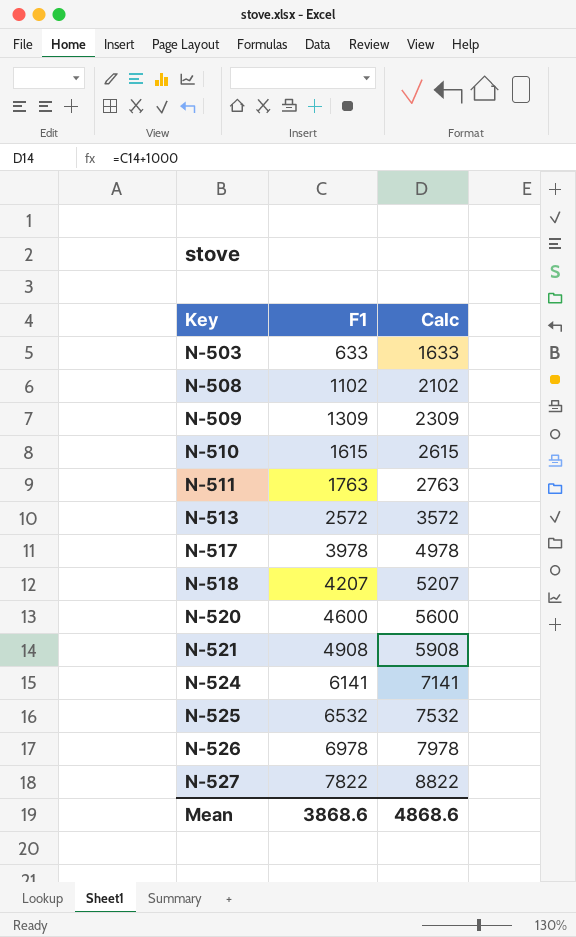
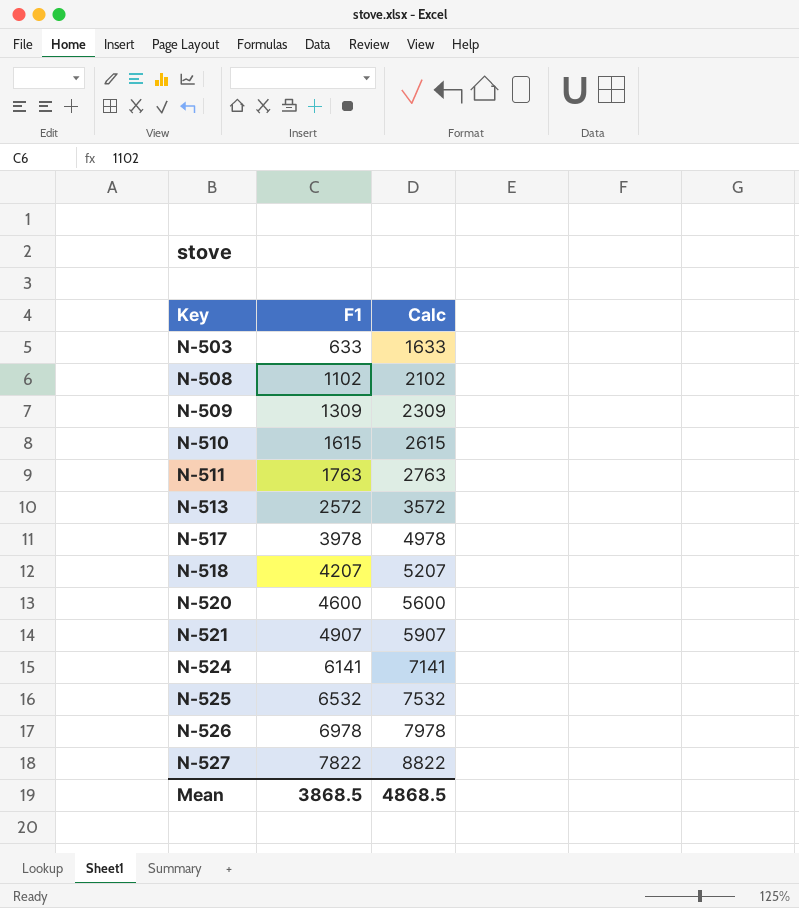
N-521 | F1: 4908 -> 4907
N-521 | Calc: 5908 -> 5907
Mean | F1: 3868.6 -> 3868.5
Mean | Calc: 4868.6 -> 4868.5

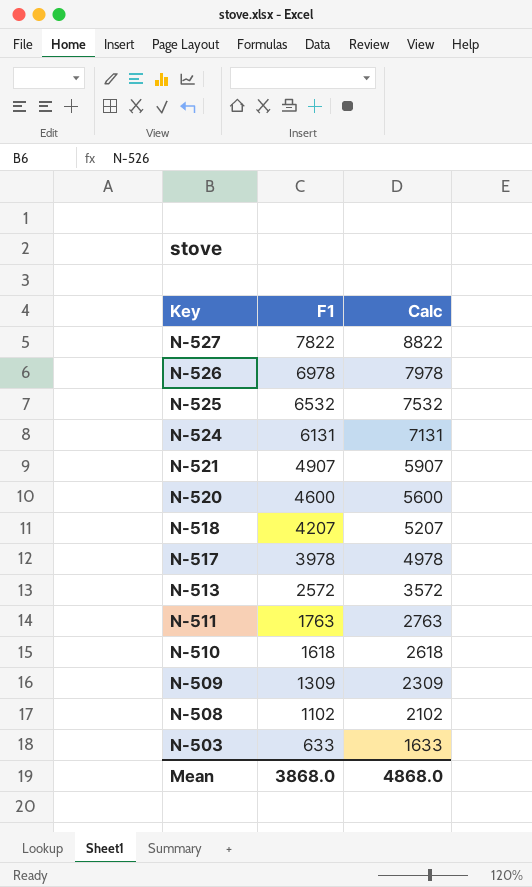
row order: Key ascending -> Key descending
N-524 | F1: 6141 -> 6131
N-524 | Calc: 7141 -> 7131
N-510 | F1: 1615 -> 1618
N-510 | Calc: 2615 -> 2618
Mean | F1: 3868.5 -> 3868.0
Mean | Calc: 4868.5 -> 4868.0

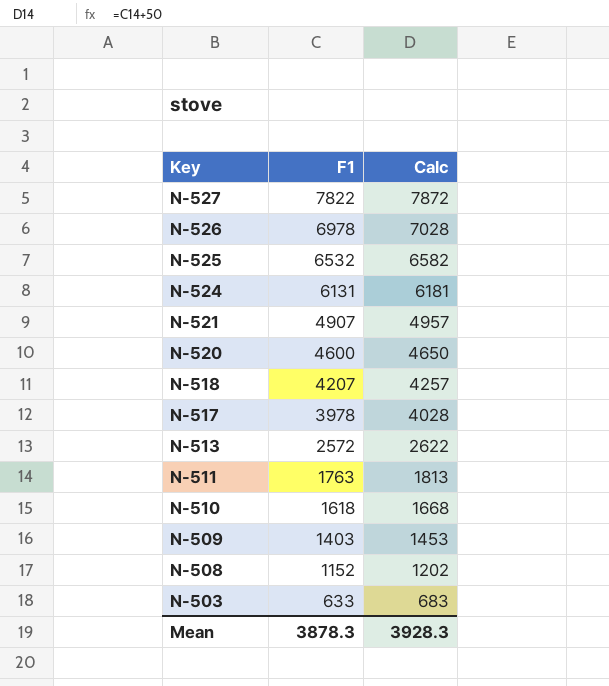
column Calc | formula: [F1] + 1000 -> [F1] + 50
N-509 | F1: 1309 -> 1403
N-508 | F1: 1102 -> 1152
Mean | F1: 3868.0 -> 3878.3
Mean | Calc: 4868.0 -> 3928.3

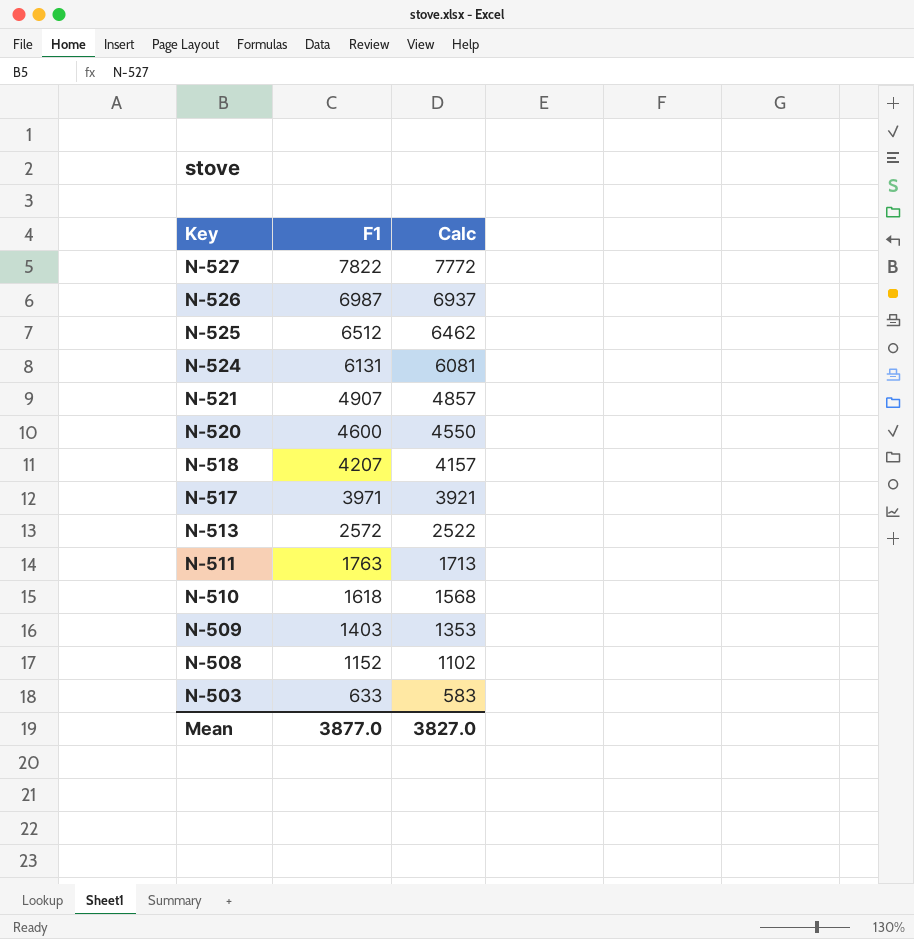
column Calc | formula: [F1] + 50 -> [F1] - 50
N-526 | F1: 6978 -> 6987
N-525 | F1: 6532 -> 6512
N-517 | F1: 3978 -> 3971
Mean | F1: 3878.3 -> 3877.0
Mean | Calc: 3928.3 -> 3827.0

